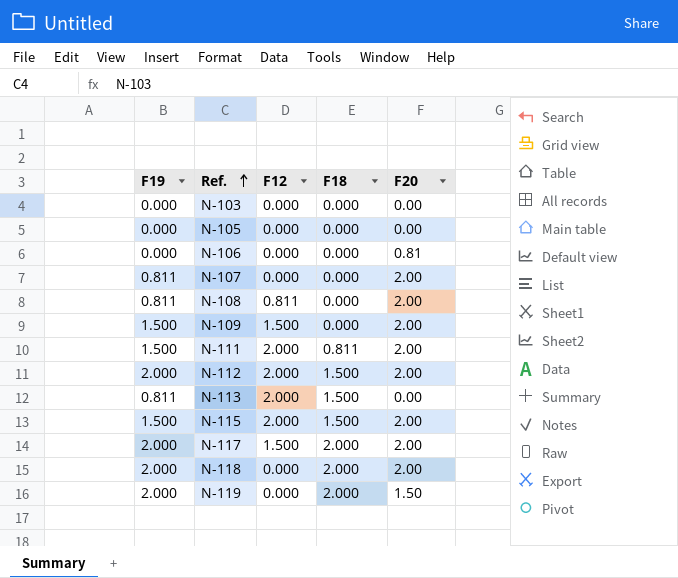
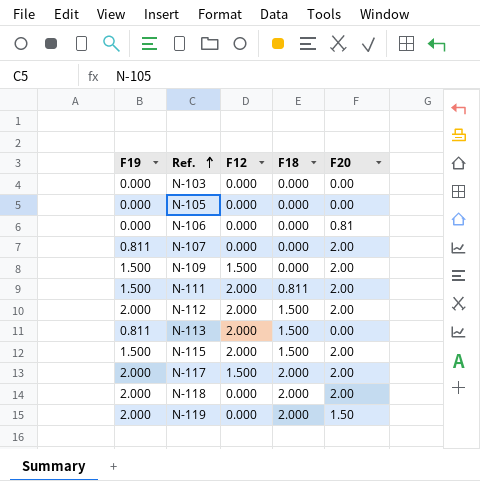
row N-108: 0.811 | 0.811 | 0.000 | 2.00 -> none

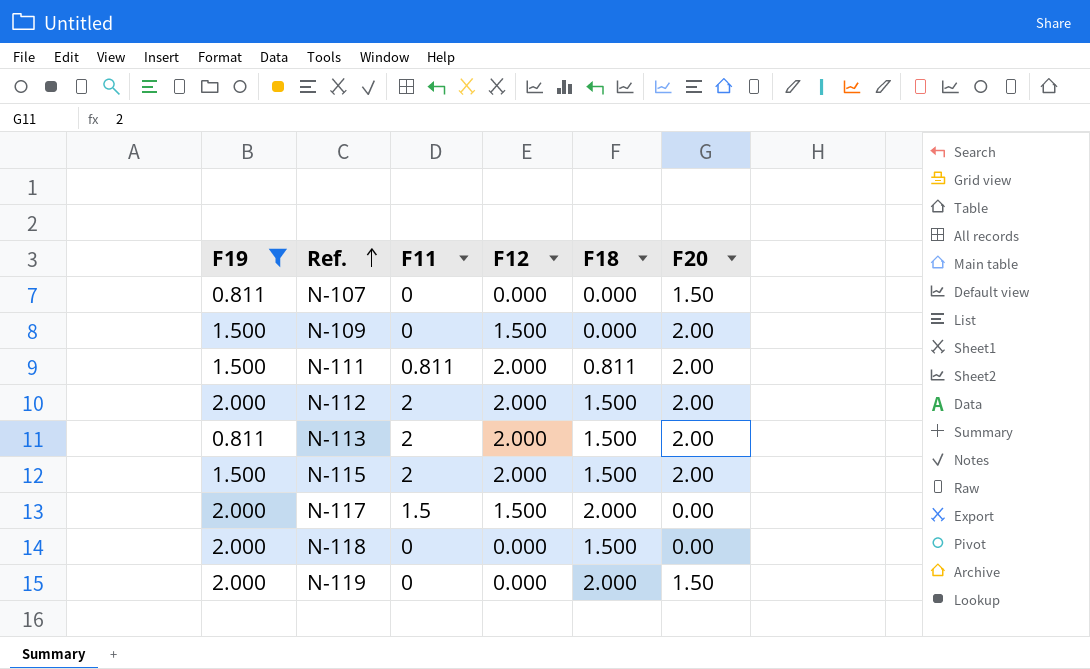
filter: none -> F19 != 0.000
column F11 | position: none -> 3
N-107 | F20: 2.00 -> 1.50
N-113 | F20: 0.00 -> 2.00
N-117 | F20: 2.00 -> 0.00
N-118 | F18: 2.000 -> 1.500
N-118 | F20: 2.00 -> 0.00

